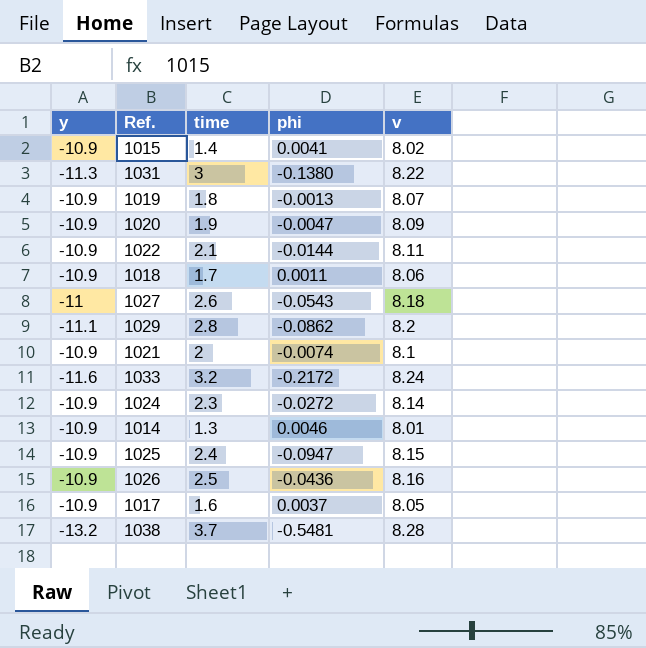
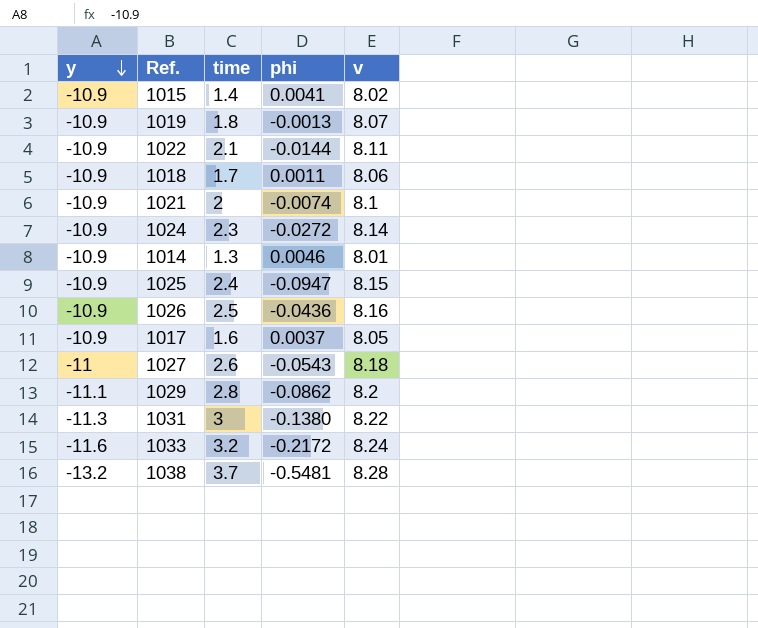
row order: none -> y descending
row 1020: -10.9 | 1.9 | -0.0047 | 8.09 -> none

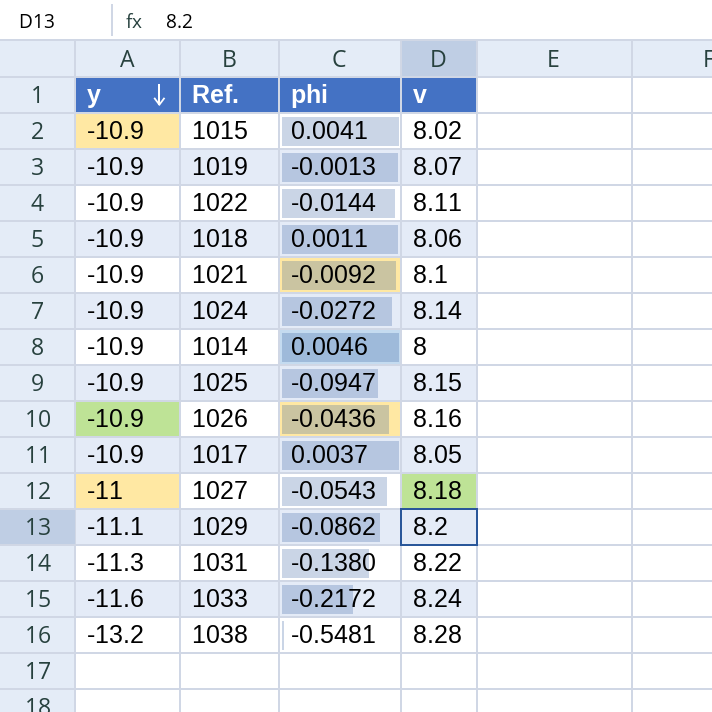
column time | position: 3 -> none
1021 | phi: -0.0074 -> -0.0092
1014 | v: 8.01 -> 8

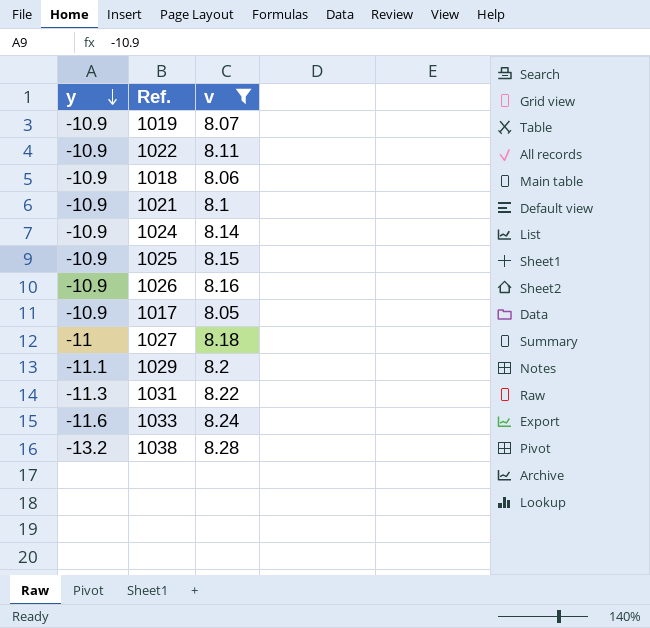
filter: none -> v >= 8.05
column phi | position: 3 -> none

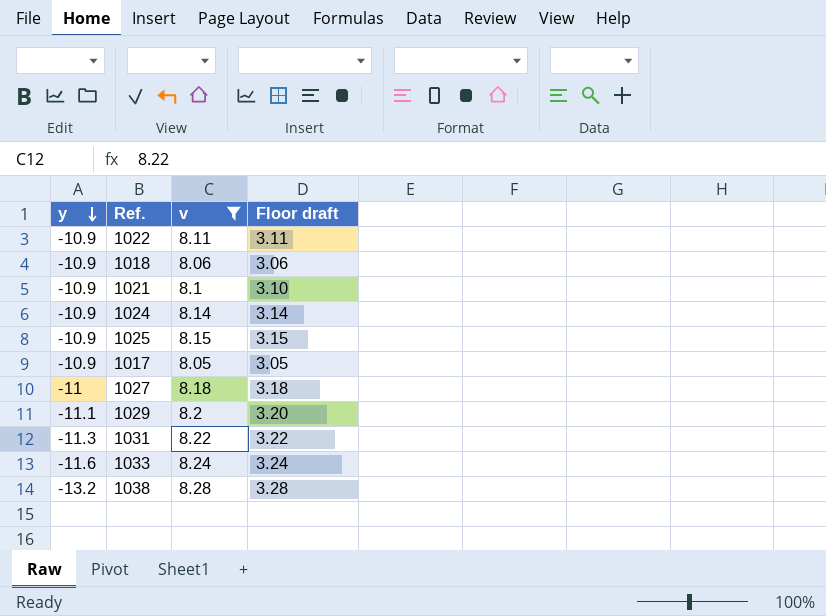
column Floor draft | formula: none -> [v] - 5
row 1019: -10.9 | 8.07 -> none
row 1026: -10.9 | 8.16 -> none

